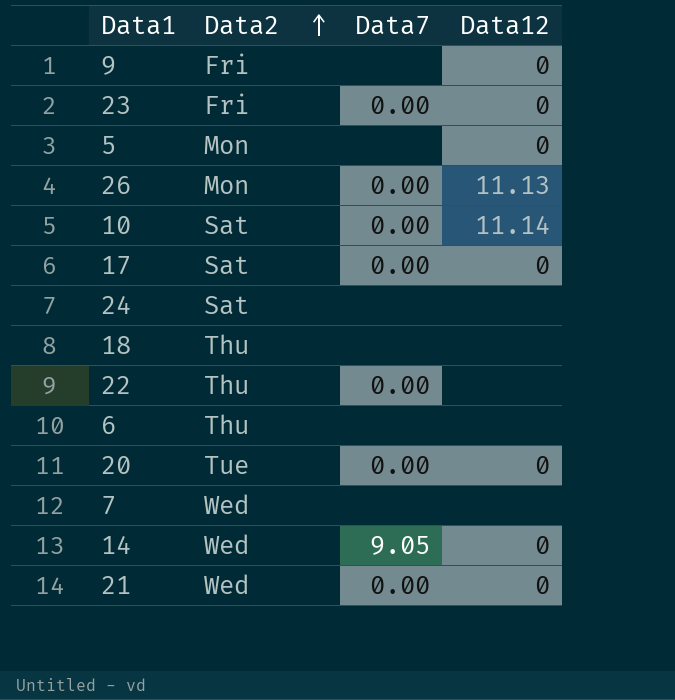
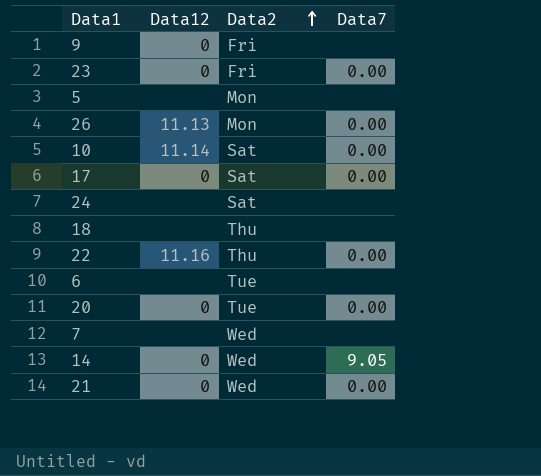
column Data12 | position: 4 -> 2
5 | Data12: 0 -> none
22 | Data12: none -> 11.16
6 | Data2: Thu -> Tue

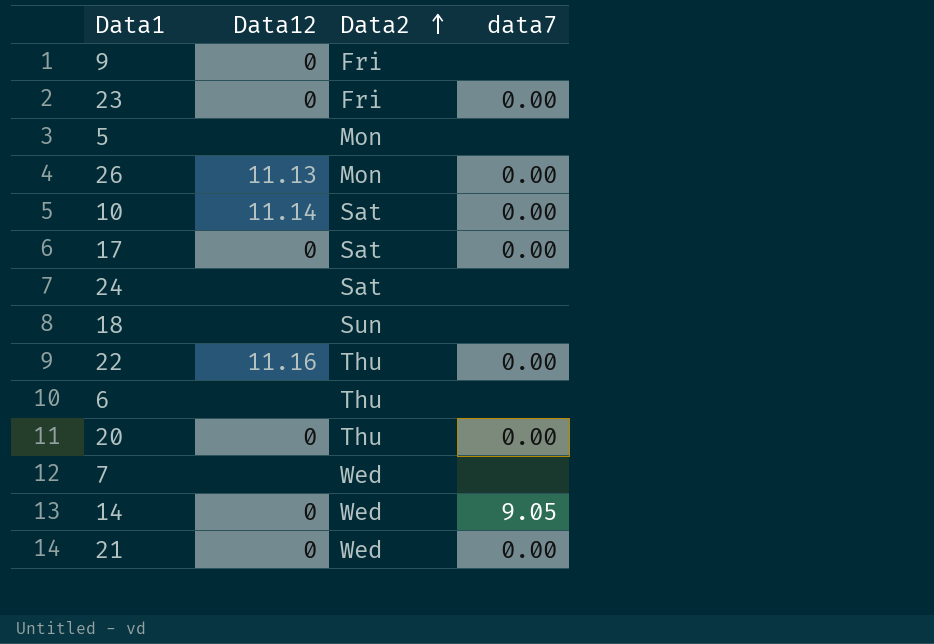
column name: Data7 -> data7
18 | Data2: Thu -> Sun
6 | Data2: Tue -> Thu
20 | Data2: Tue -> Thu

